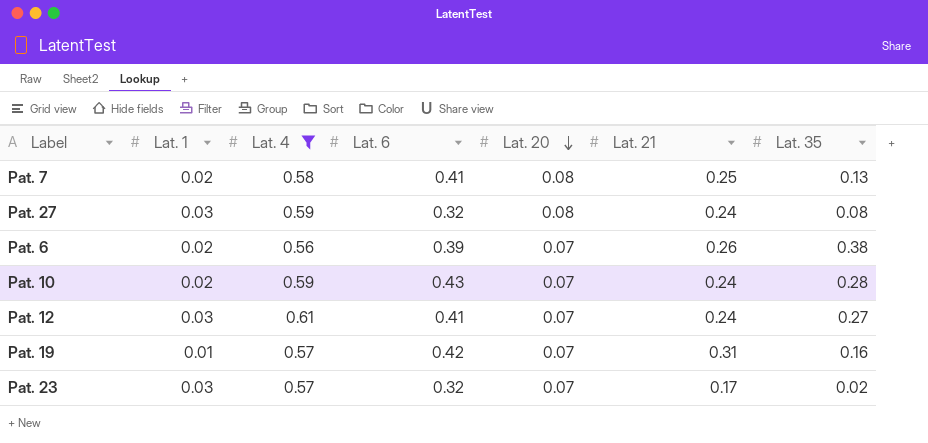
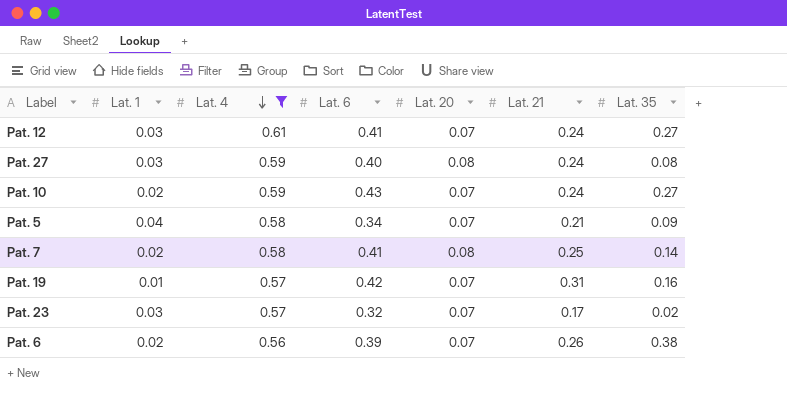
row order: Lat. 20 descending -> Lat. 4 descending
Pat. 27 | Lat. 6: 0.32 -> 0.40
Pat. 10 | Lat. 35: 0.28 -> 0.27
row Pat. 5: none -> 0.04 | 0.58 | 0.34 | 0.07 | 0.21 | 0.09
Pat. 7 | Lat. 35: 0.13 -> 0.14

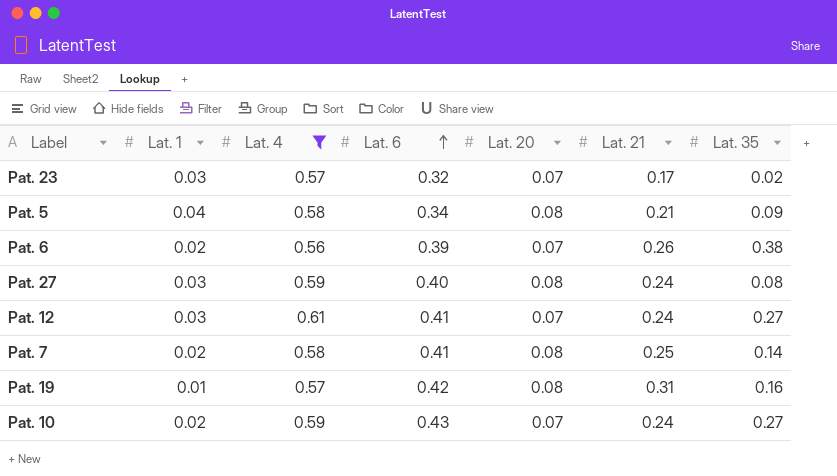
row order: Lat. 4 descending -> Lat. 6 ascending
Pat. 5 | Lat. 20: 0.07 -> 0.08
Pat. 19 | Lat. 20: 0.07 -> 0.08

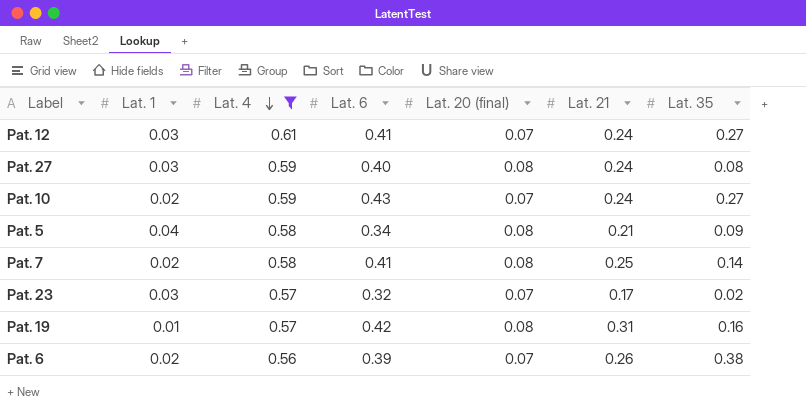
row order: Lat. 6 ascending -> Lat. 4 descending
column name: Lat. 20 -> Lat. 20 (final)

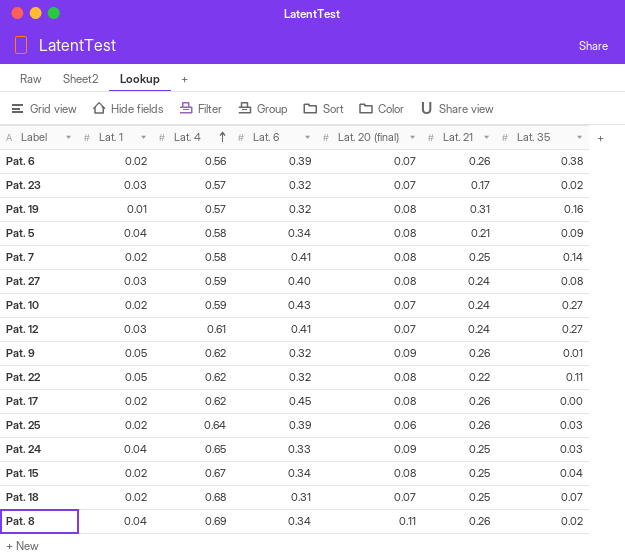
filter: Lat. 4 <= 0.61 -> none
row order: Lat. 4 descending -> Lat. 4 ascending
Pat. 19 | Lat. 6: 0.42 -> 0.32

